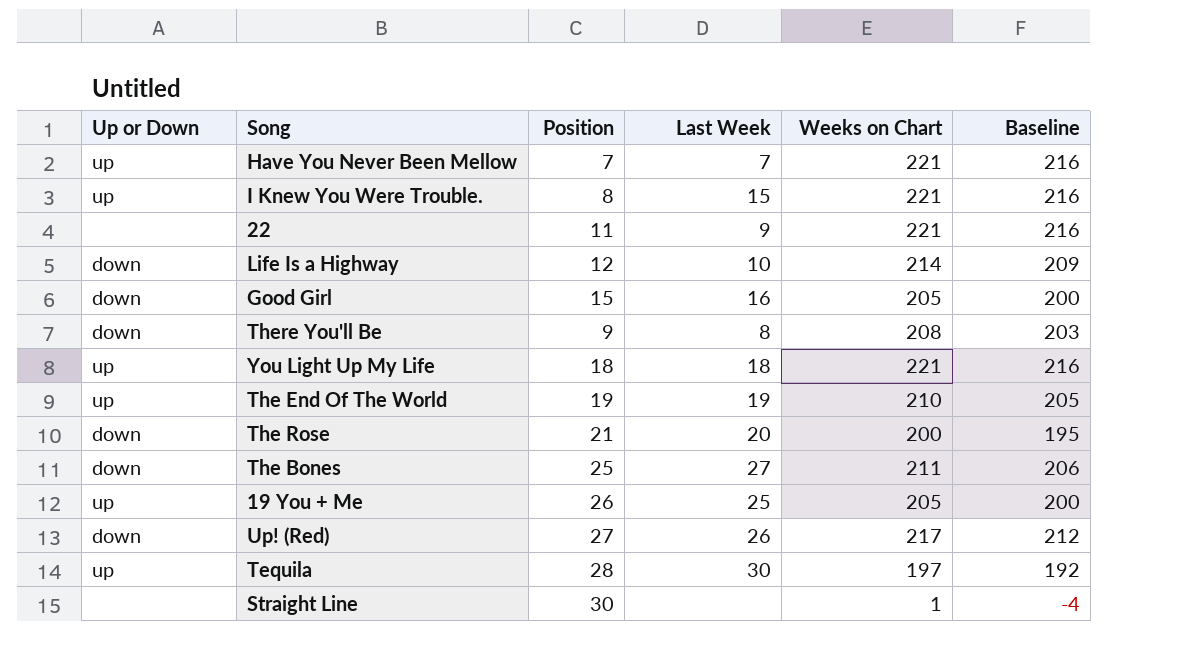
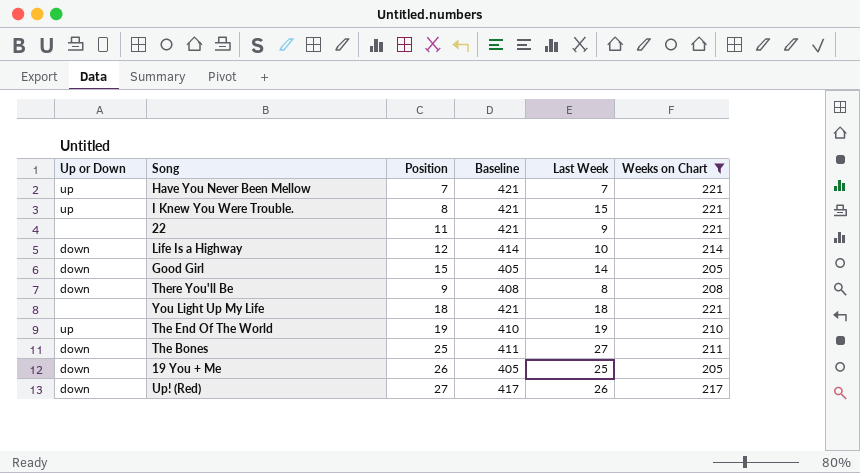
filter: none -> Weeks on Chart >= 205
column Baseline | formula: [Weeks on Chart] - 5 -> [Weeks on Chart] + 200
column Baseline | position: 6 -> 4
Good Girl | Last Week: 16 -> 14
You Light Up My Life | Up or Down: up -> none
19 You + Me | Up or Down: up -> down

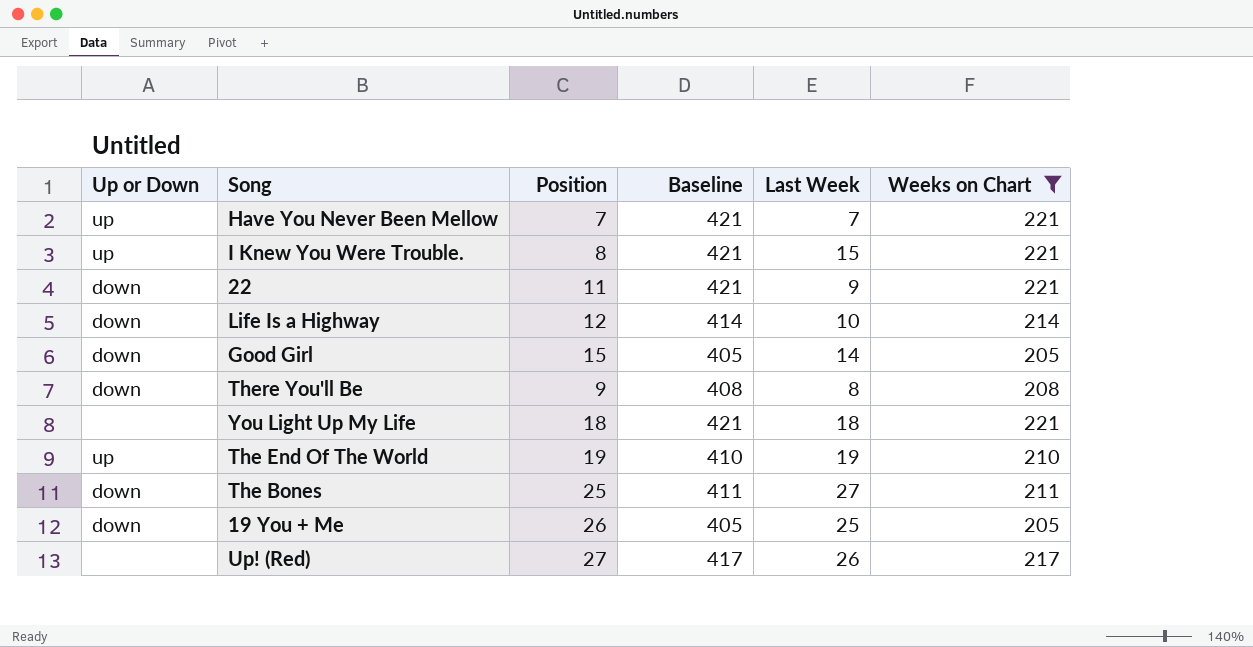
22 | Up or Down: none -> down
Up! (Red) | Up or Down: down -> none

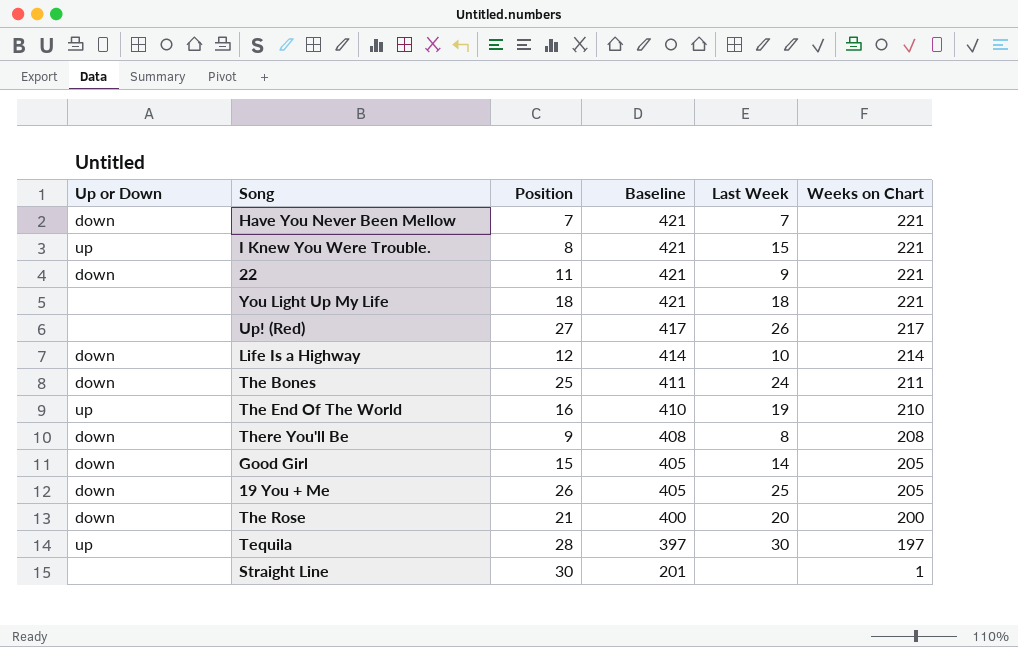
filter: Weeks on Chart >= 205 -> none
row order: none -> Baseline descending
Have You Never Been Mellow | Up or Down: up -> down
The Bones | Last Week: 27 -> 24
The End Of The World | Position: 19 -> 16

